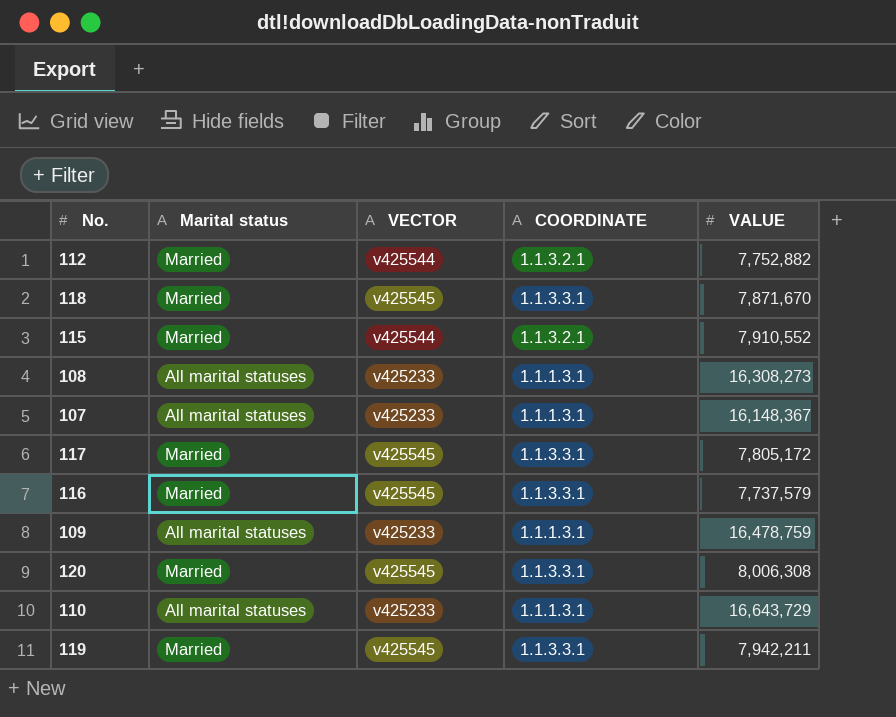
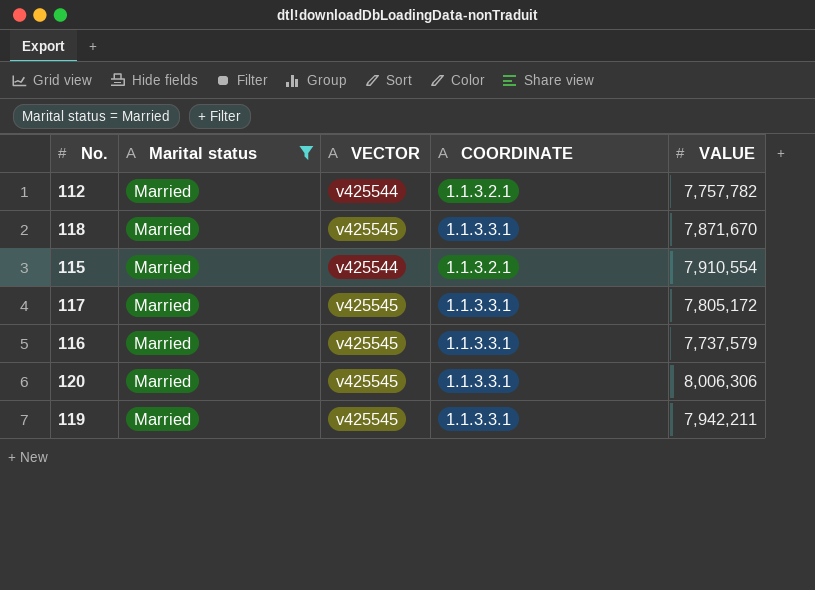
filter: none -> Marital status = Married
112 | VALUE: 7,752,882 -> 7,757,782
115 | VALUE: 7,910,552 -> 7,910,554
120 | VALUE: 8,006,308 -> 8,006,306

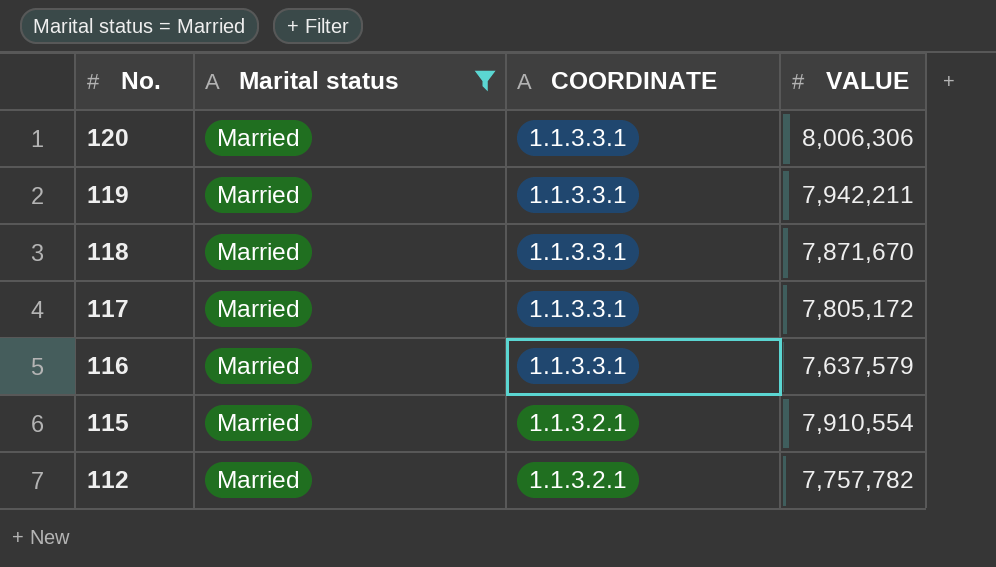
row order: none -> No. descending
column VECTOR | position: 3 -> none
116 | VALUE: 7,737,579 -> 7,637,579

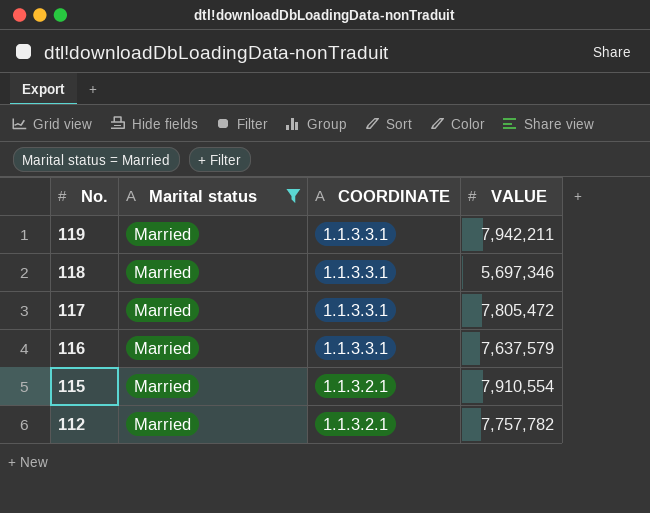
row 120: Married | 1.1.3.3.1 | 8,006,306 -> none
118 | VALUE: 7,871,670 -> 5,697,346
117 | VALUE: 7,805,172 -> 7,805,472

